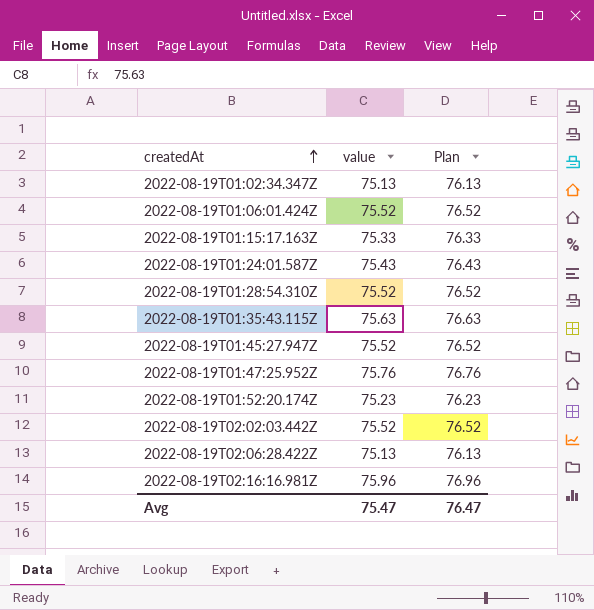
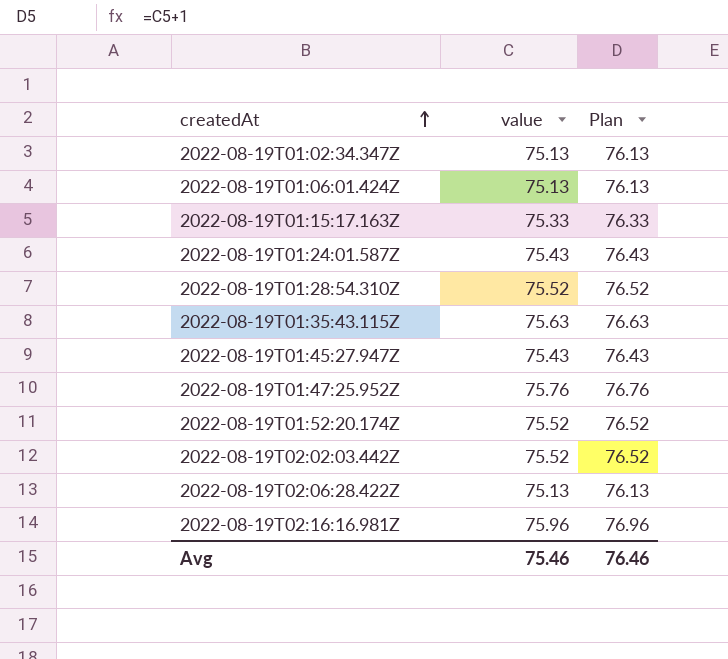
2022-08-19T01:06:01.424Z | value: 75.52 -> 75.13
2022-08-19T01:06:01.424Z | Plan: 76.52 -> 76.13
2022-08-19T01:45:27.947Z | value: 75.52 -> 75.43
2022-08-19T01:45:27.947Z | Plan: 76.52 -> 76.43
2022-08-19T01:52:20.174Z | value: 75.23 -> 75.52
2022-08-19T01:52:20.174Z | Plan: 76.23 -> 76.52
Avg | value: 75.47 -> 75.46
Avg | Plan: 76.47 -> 76.46

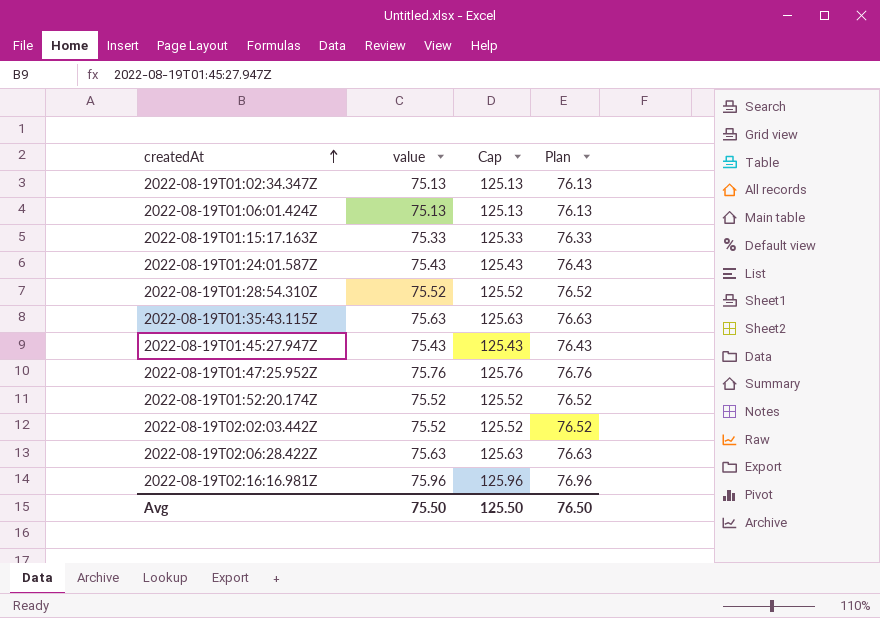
column Cap | formula: none -> [value] + 50
2022-08-19T02:06:28.422Z | value: 75.13 -> 75.63
2022-08-19T02:06:28.422Z | Plan: 76.13 -> 76.63
Avg | value: 75.46 -> 75.50
Avg | Plan: 76.46 -> 76.50

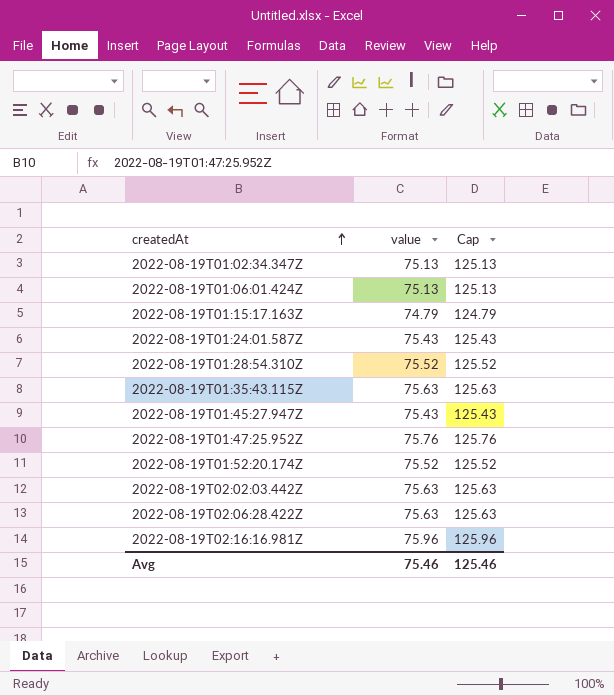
column Plan | formula: [value] + 1 -> none
2022-08-19T01:15:17.163Z | value: 75.33 -> 74.79
2022-08-19T01:15:17.163Z | Cap: 125.33 -> 124.79
2022-08-19T02:02:03.442Z | value: 75.52 -> 75.63
2022-08-19T02:02:03.442Z | Cap: 125.52 -> 125.63
Avg | value: 75.50 -> 75.46
Avg | Cap: 125.50 -> 125.46

